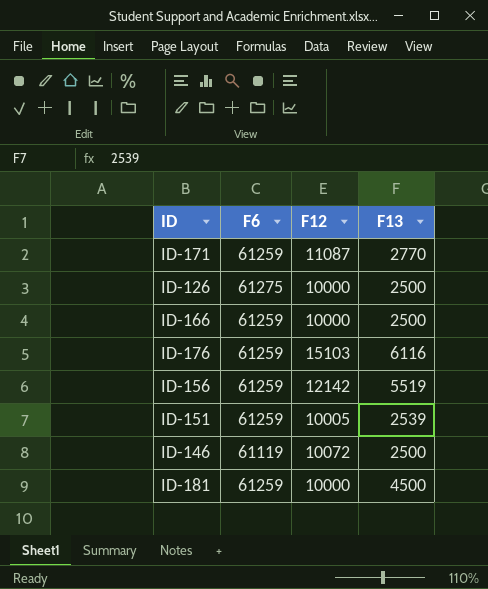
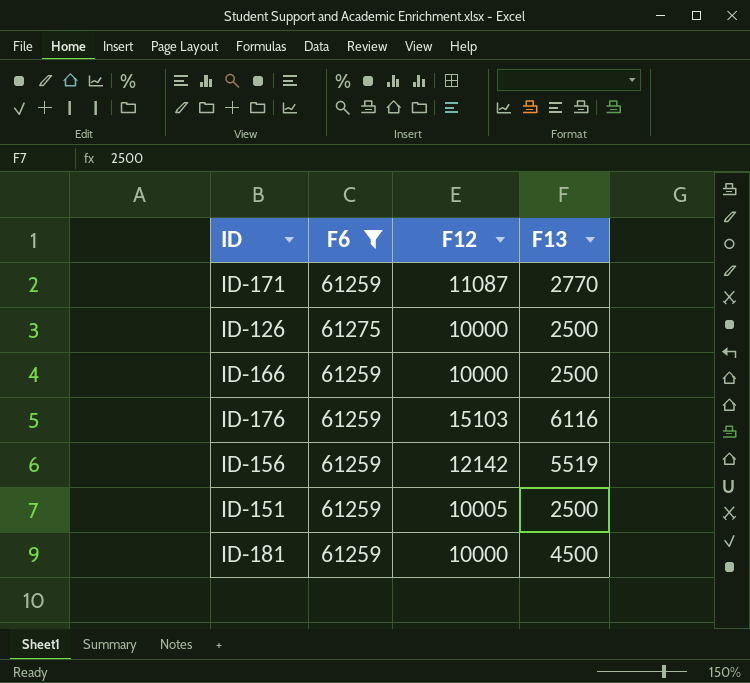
filter: none -> F6 != 61119
ID-151 | F13: 2539 -> 2500

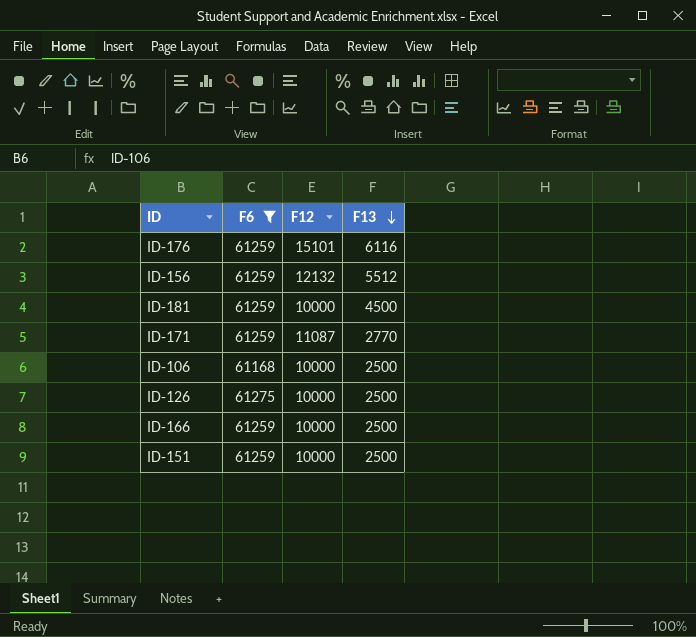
row order: none -> F13 descending
ID-176 | F12: 15103 -> 15101
ID-156 | F12: 12142 -> 12132
ID-156 | F13: 5519 -> 5512
row ID-106: none -> 61168 | 10000 | 2500
ID-151 | F12: 10005 -> 10000

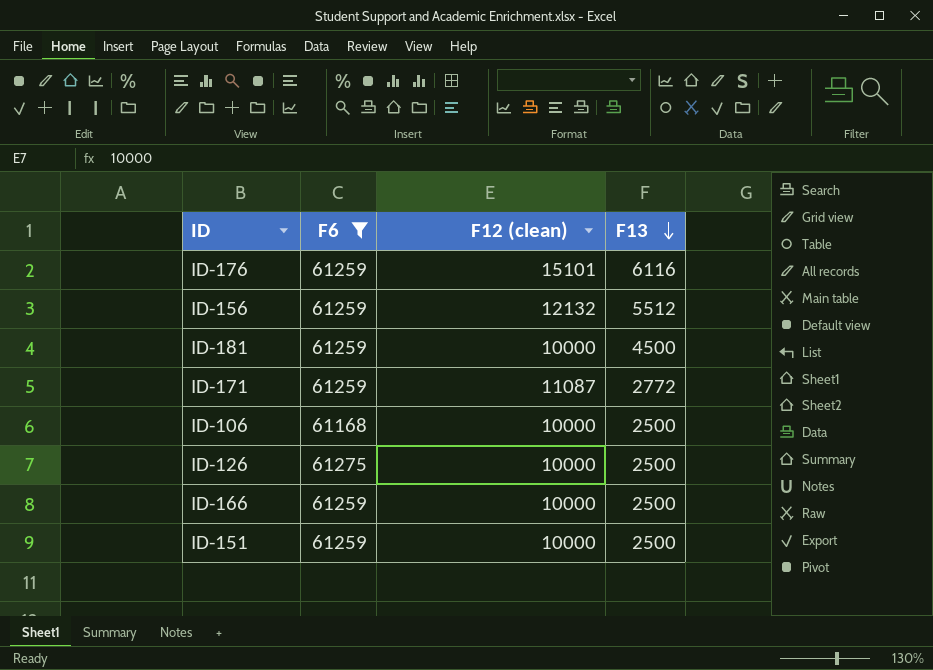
column name: F12 -> F12 (clean)
ID-171 | F13: 2770 -> 2772

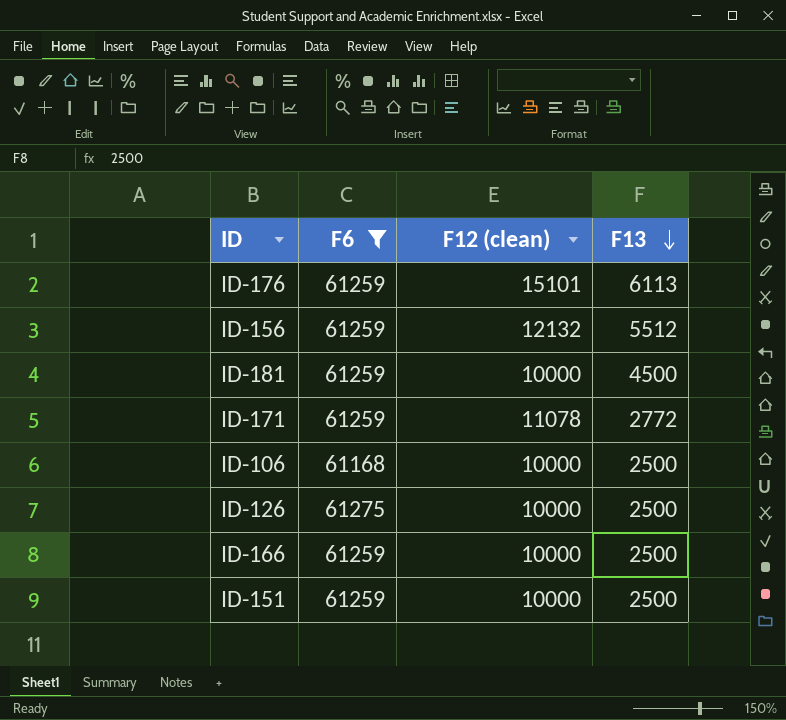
ID-176 | F13: 6116 -> 6113
ID-171 | F12 (clean): 11087 -> 11078

